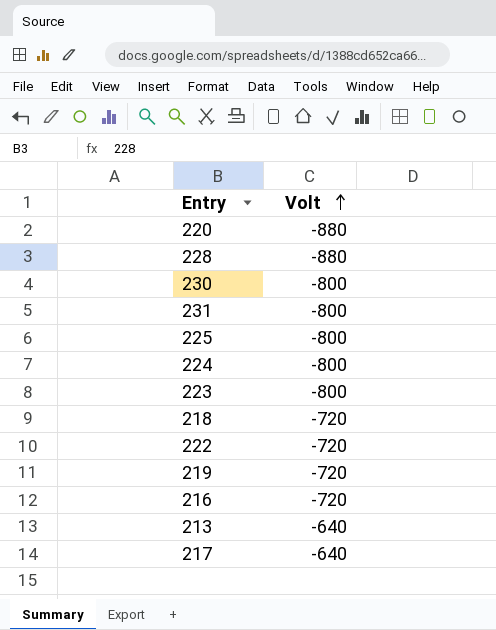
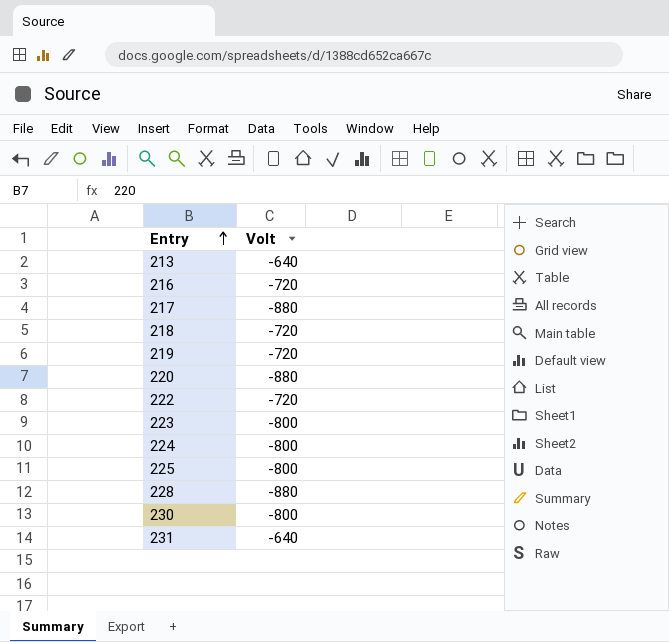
row order: Volt ascending -> Entry ascending
217 | Volt: -640 -> -880
231 | Volt: -800 -> -640

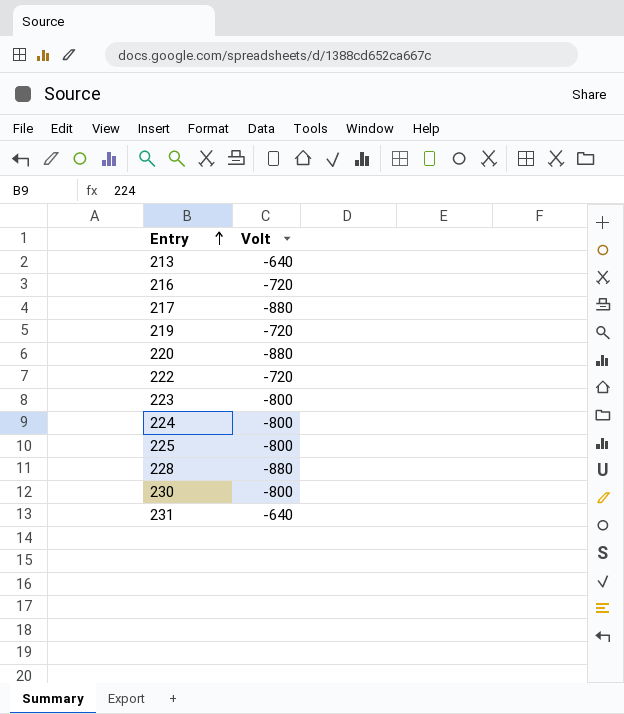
row 218: -720 -> none

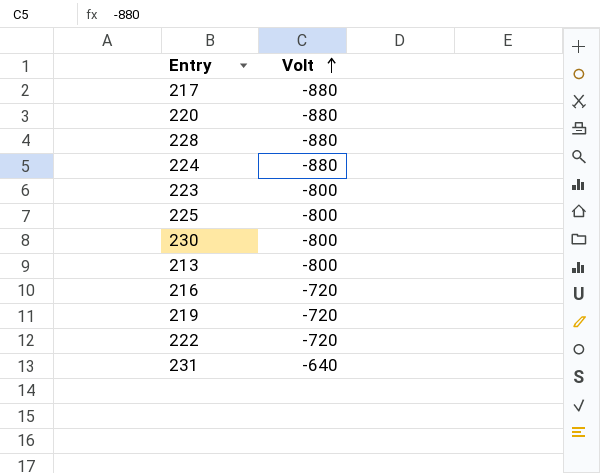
row order: Entry ascending -> Volt ascending
224 | Volt: -800 -> -880
213 | Volt: -640 -> -800

